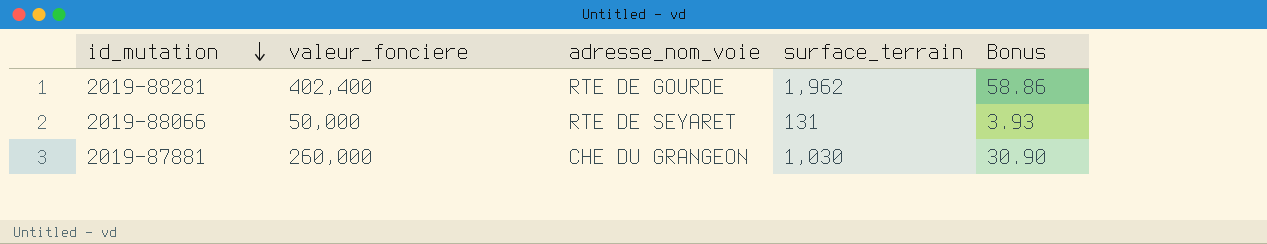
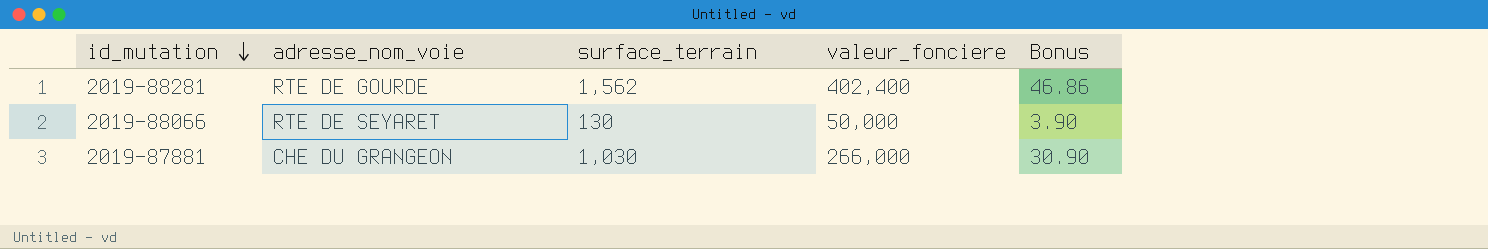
column valeur_fonciere | position: 2 -> 4
2019-88281 | surface_terrain: 1,962 -> 1,562
2019-88281 | Bonus: 58.86 -> 46.86
2019-88066 | surface_terrain: 131 -> 130
2019-88066 | Bonus: 3.93 -> 3.90
2019-87881 | valeur_fonciere: 260,000 -> 266,000

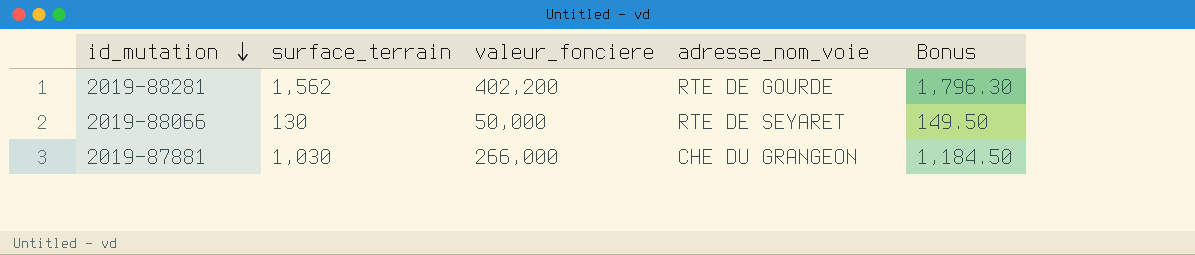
column adresse_nom_voie | position: 2 -> 4
column Bonus | formula: [surface_terrain] * 0.03 -> [surface_terrain] * 1.15
2019-88281 | valeur_fonciere: 402,400 -> 402,200

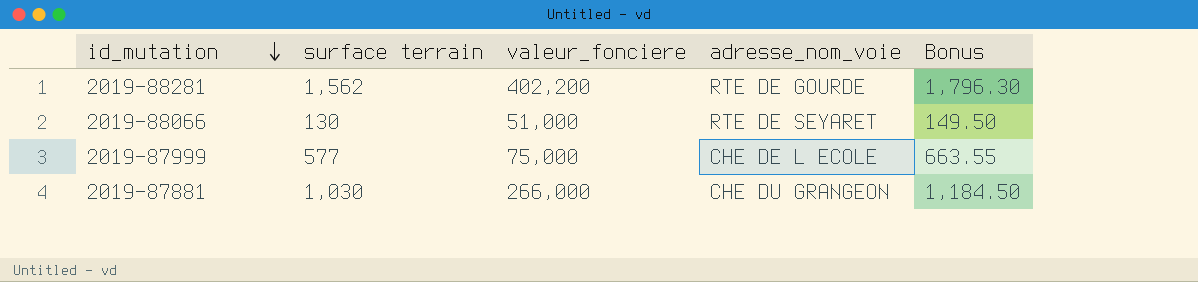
column name: surface_terrain -> surface terrain
2019-88066 | valeur_fonciere: 50,000 -> 51,000
row 2019-87999: none -> 577 | 75,000 | CHE DE L ECOLE | 663.55

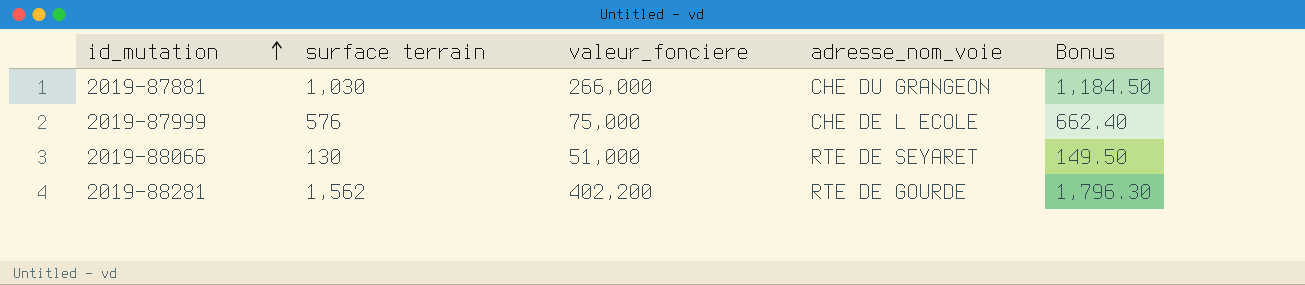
row order: id_mutation descending -> id_mutation ascending
2019-87999 | surface terrain: 577 -> 576
2019-87999 | Bonus: 663.55 -> 662.40

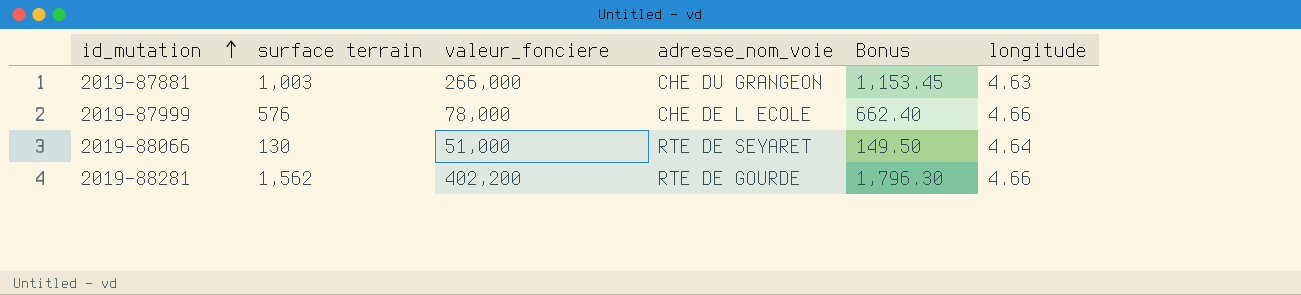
column longitude | position: none -> 6
2019-87881 | surface terrain: 1,030 -> 1,003
2019-87881 | Bonus: 1,184.50 -> 1,153.45
2019-87999 | valeur_fonciere: 75,000 -> 78,000

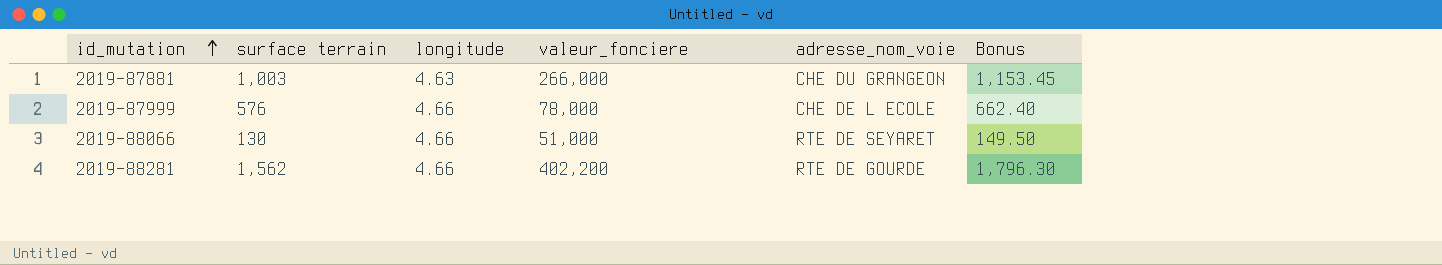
column longitude | position: 6 -> 3
2019-88066 | longitude: 4.64 -> 4.66

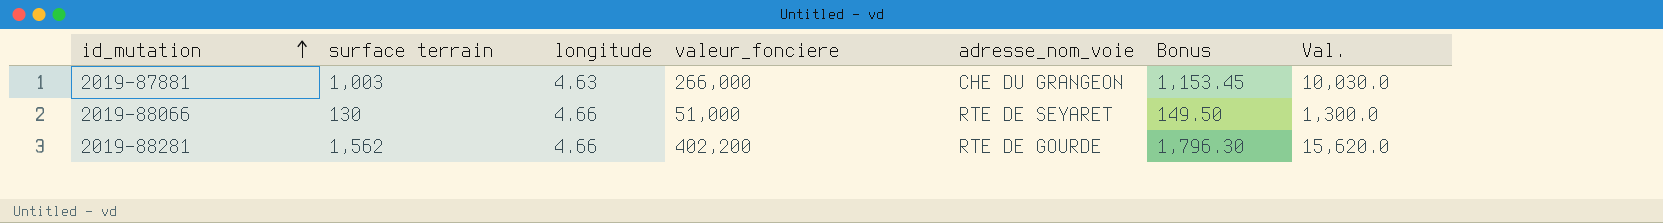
column Val. | formula: none -> [surface terrain] * 10
row 2019-87999: 576 | 4.66 | 78,000 | CHE DE L ECOLE | 662.40 -> none

